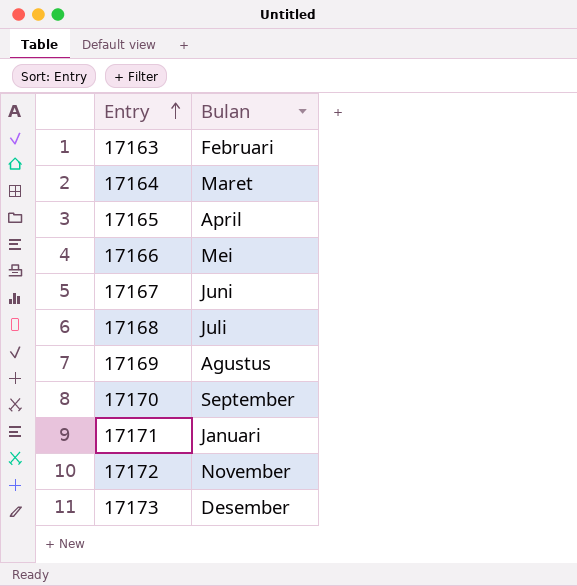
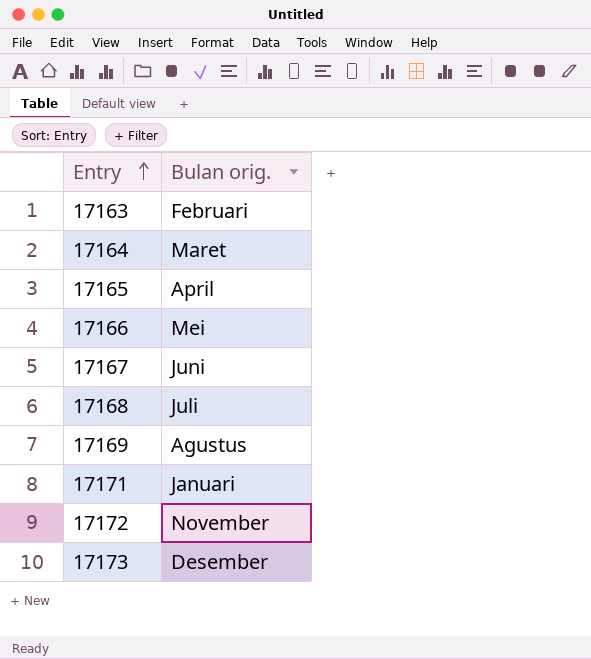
column name: Bulan -> Bulan orig.
row 17170: September -> none

